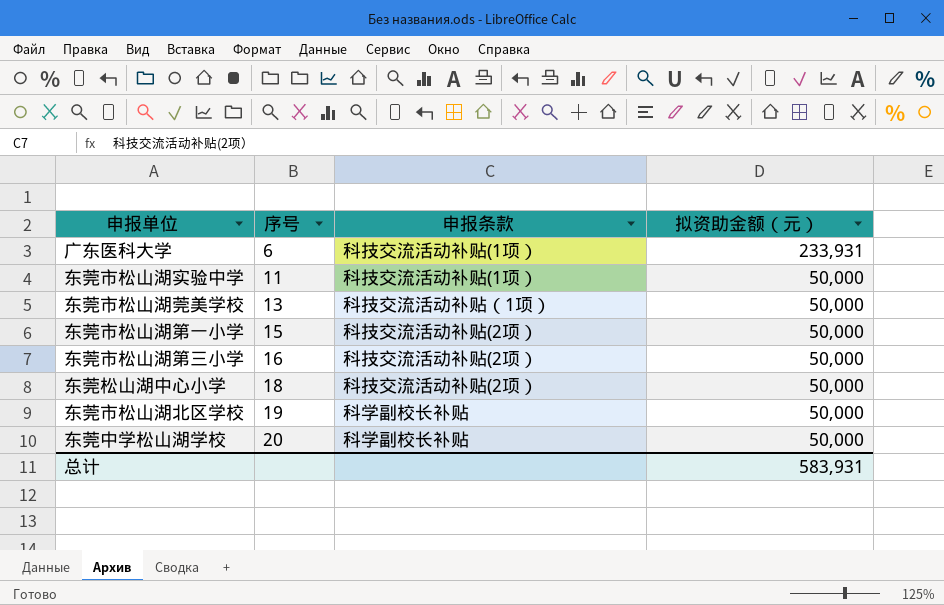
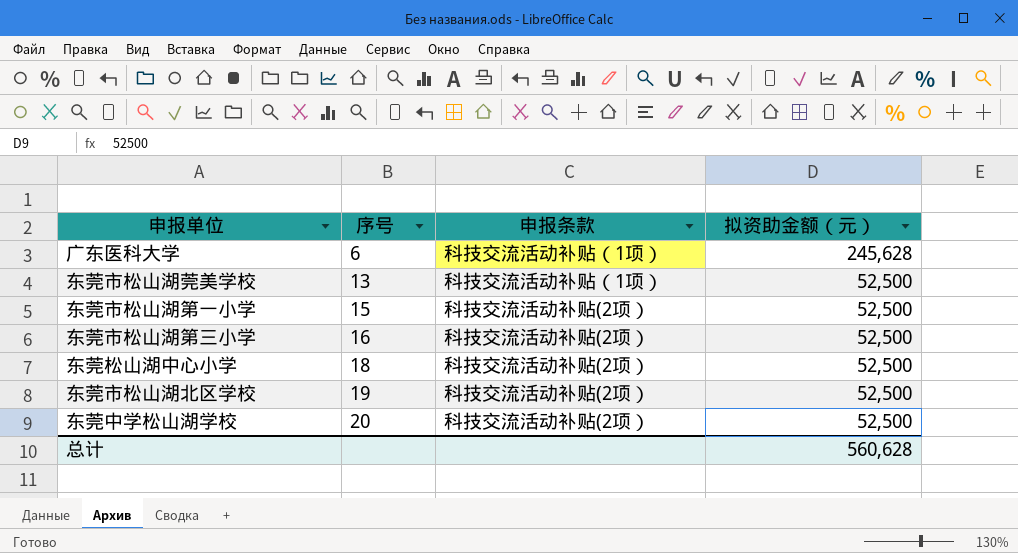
row 东莞市松山湖实验中学: 11 | 科技交流活动补贴(1项） | 50,000 -> none
广东医科大学 | 申报条款: 科技交流活动补贴(1项） -> 科技交流活动补贴（1项）
广东医科大学 | 拟资助金额（元）: 233,931 -> 245,628
东莞市松山湖莞美学校 | 拟资助金额（元）: 50,000 -> 52,500
东莞市松山湖第一小学 | 拟资助金额（元）: 50,000 -> 52,500
东莞市松山湖第三小学 | 拟资助金额（元）: 50,000 -> 52,500
东莞松山湖中心小学 | 拟资助金额（元）: 50,000 -> 52,500
东莞市松山湖北区学校 | 申报条款: 科学副校长补贴 -> 科技交流活动补贴(2项）
东莞市松山湖北区学校 | 拟资助金额（元）: 50,000 -> 52,500
东莞中学松山湖学校 | 申报条款: 科学副校长补贴 -> 科技交流活动补贴(2项）
东莞中学松山湖学校 | 拟资助金额（元）: 50,000 -> 52,500
总计 | 拟资助金额（元）: 583,931 -> 560,628

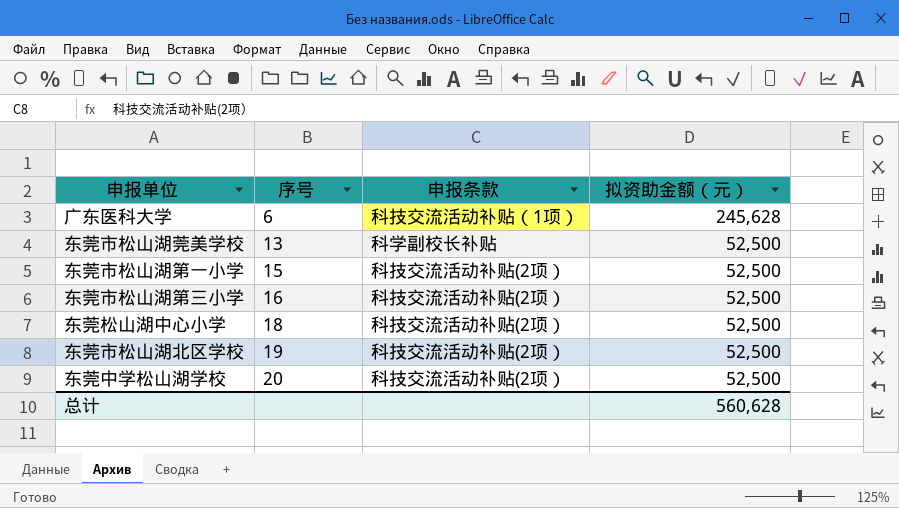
东莞市松山湖莞美学校 | 申报条款: 科技交流活动补贴（1项） -> 科学副校长补贴

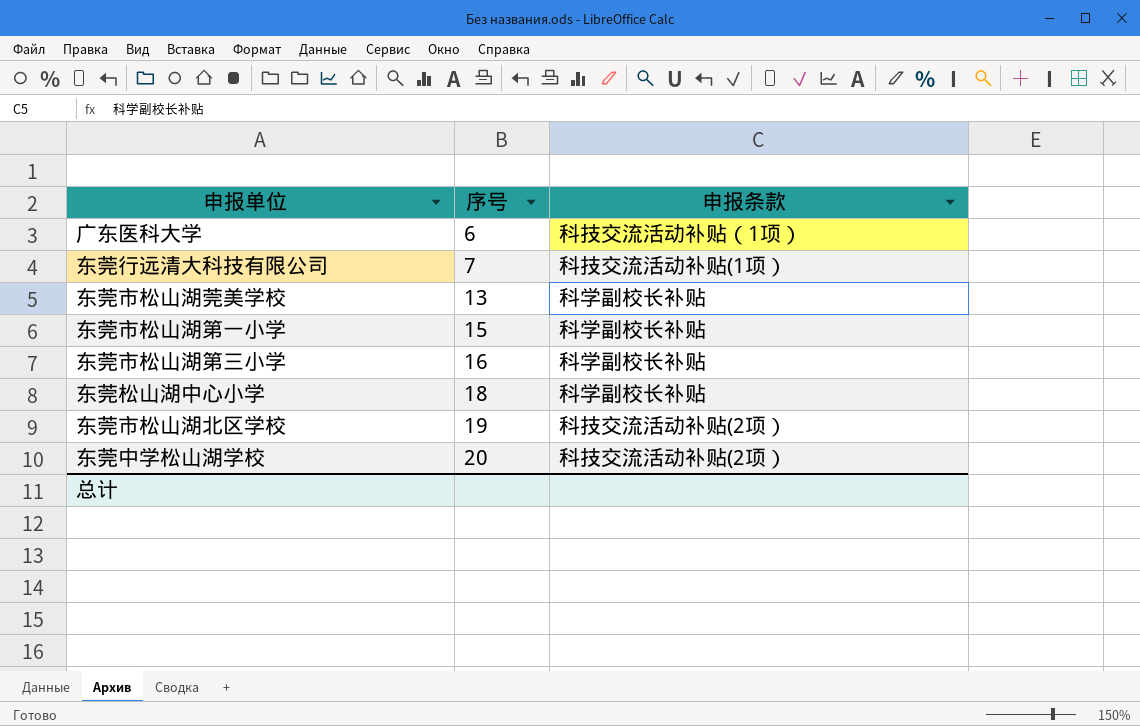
column 拟资助金额（元） | position: 4 -> none
row 东莞行远清大科技有限公司: none -> 7 | 科技交流活动补贴(1项）
东莞市松山湖第一小学 | 申报条款: 科技交流活动补贴(2项） -> 科学副校长补贴
东莞市松山湖第三小学 | 申报条款: 科技交流活动补贴(2项） -> 科学副校长补贴
东莞松山湖中心小学 | 申报条款: 科技交流活动补贴(2项） -> 科学副校长补贴

